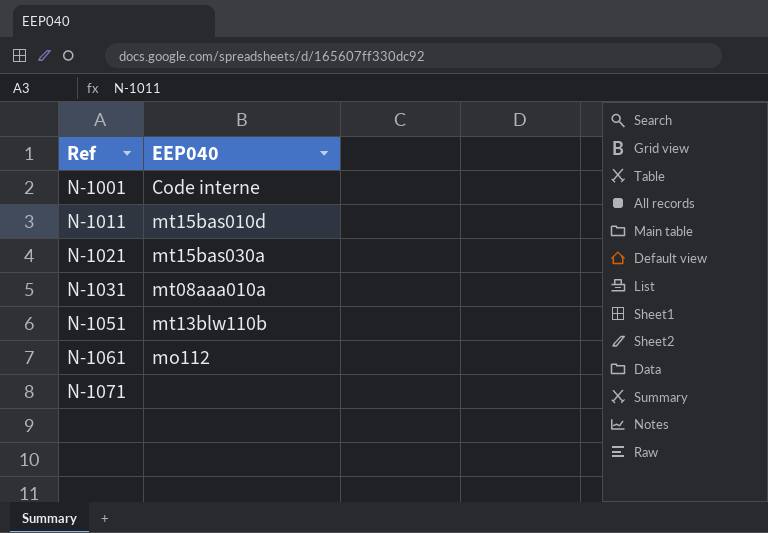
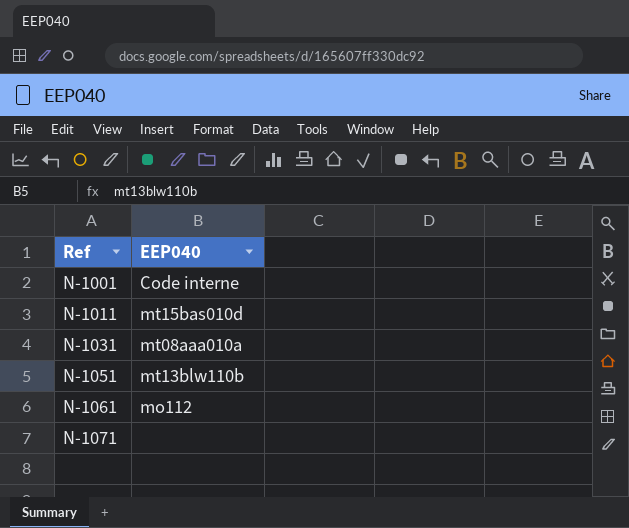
row N-1021: mt15bas030a -> none

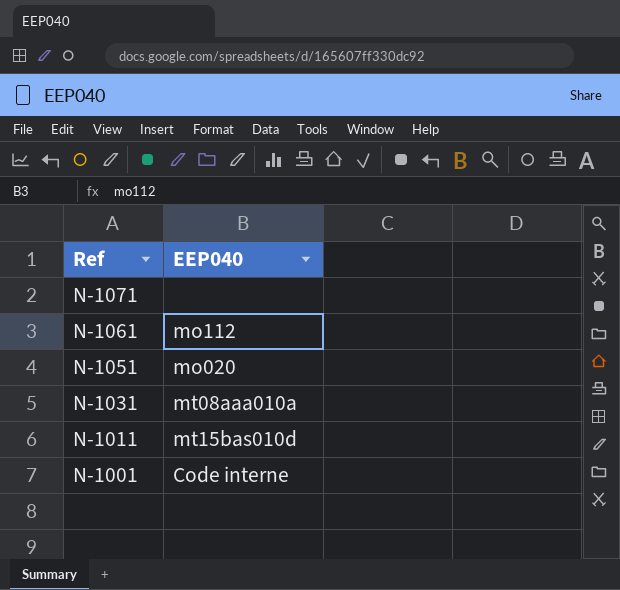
row order: Ref ascending -> Ref descending
N-1051 | EEP040: mt13blw110b -> mo020

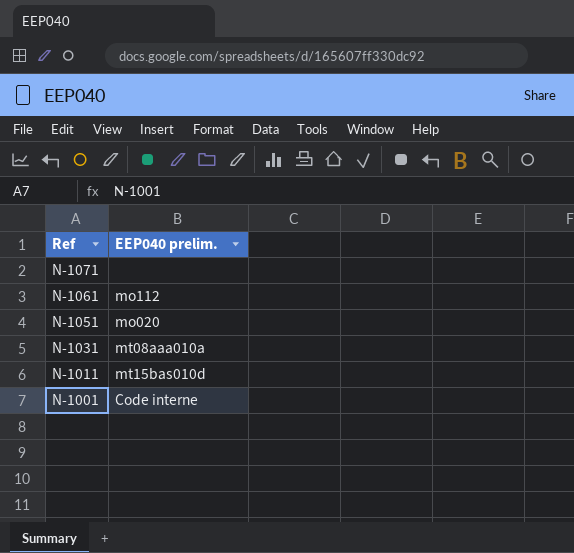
column name: EEP040 -> EEP040 prelim.

